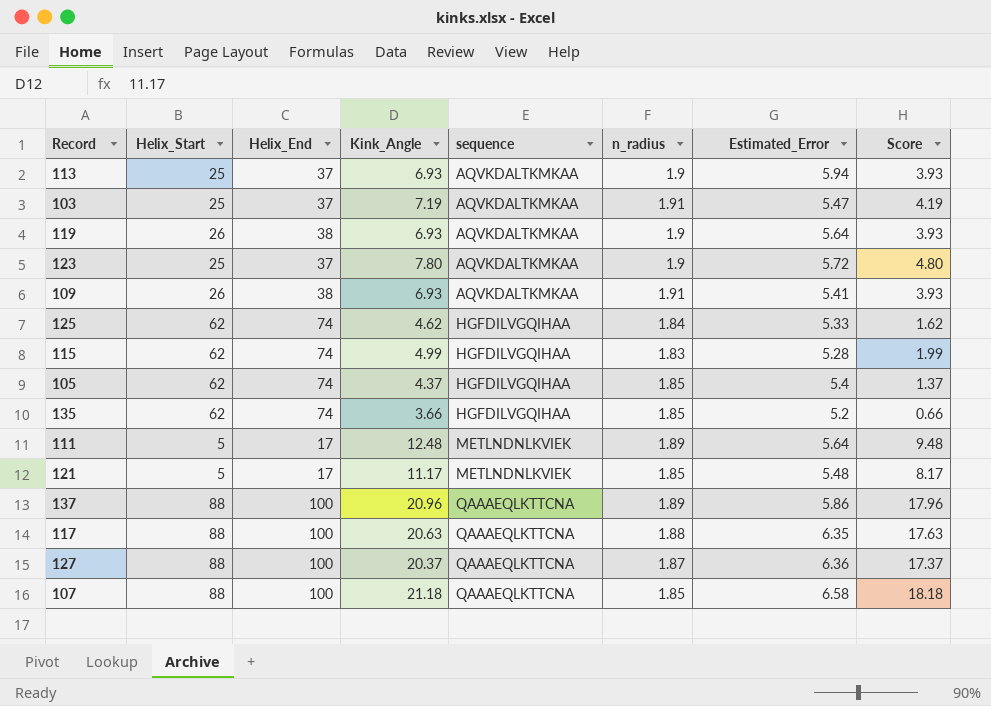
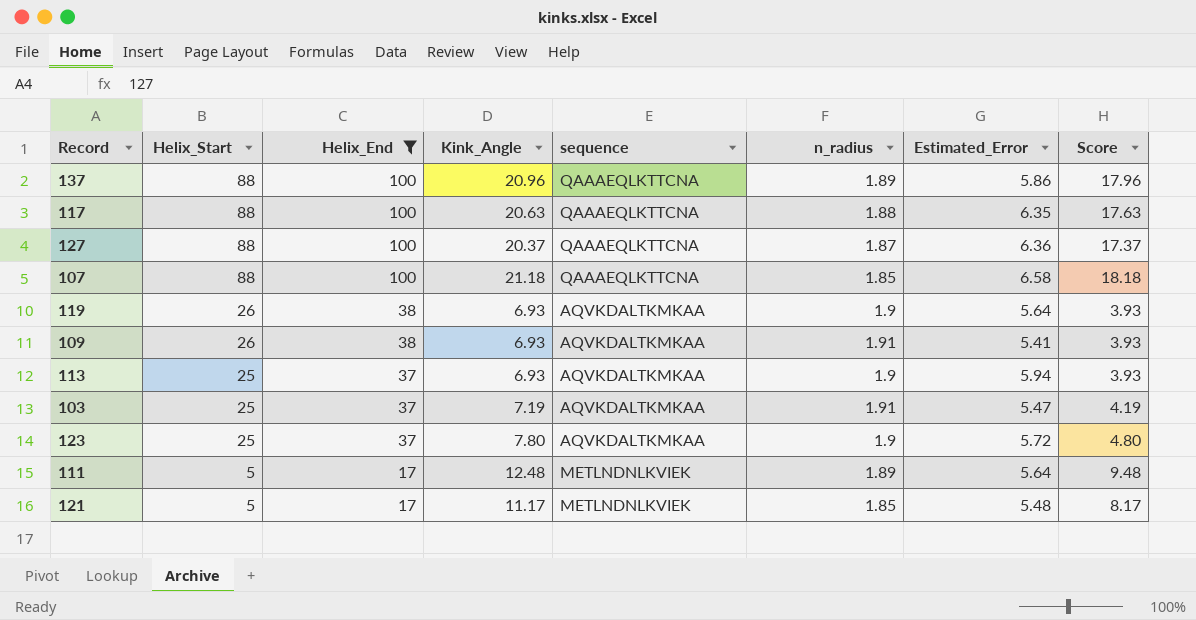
filter: none -> Helix_End != 74
row order: sequence ascending -> Helix_Start descending

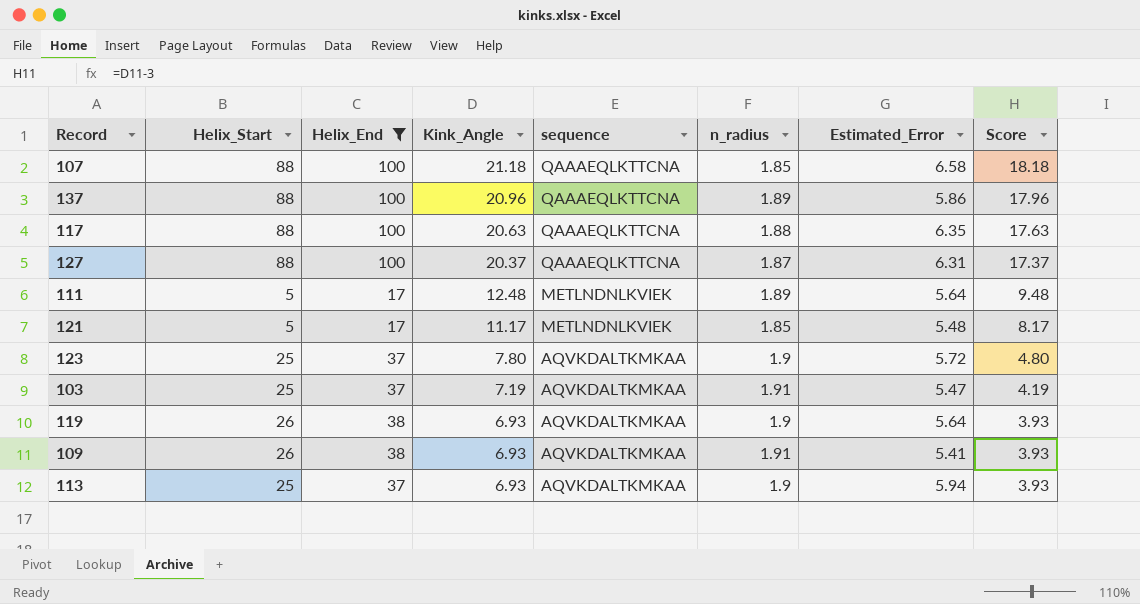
row order: Helix_Start descending -> Kink_Angle descending
127 | Estimated_Error: 6.36 -> 6.31

